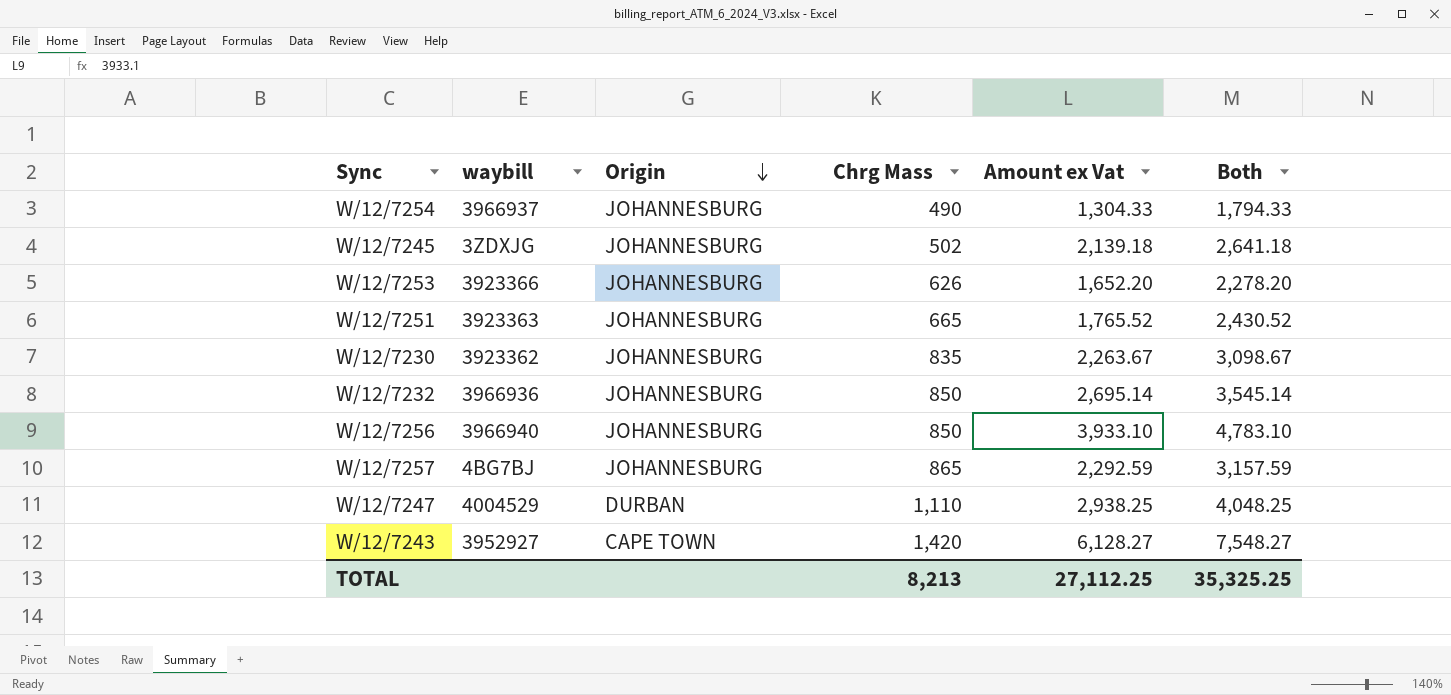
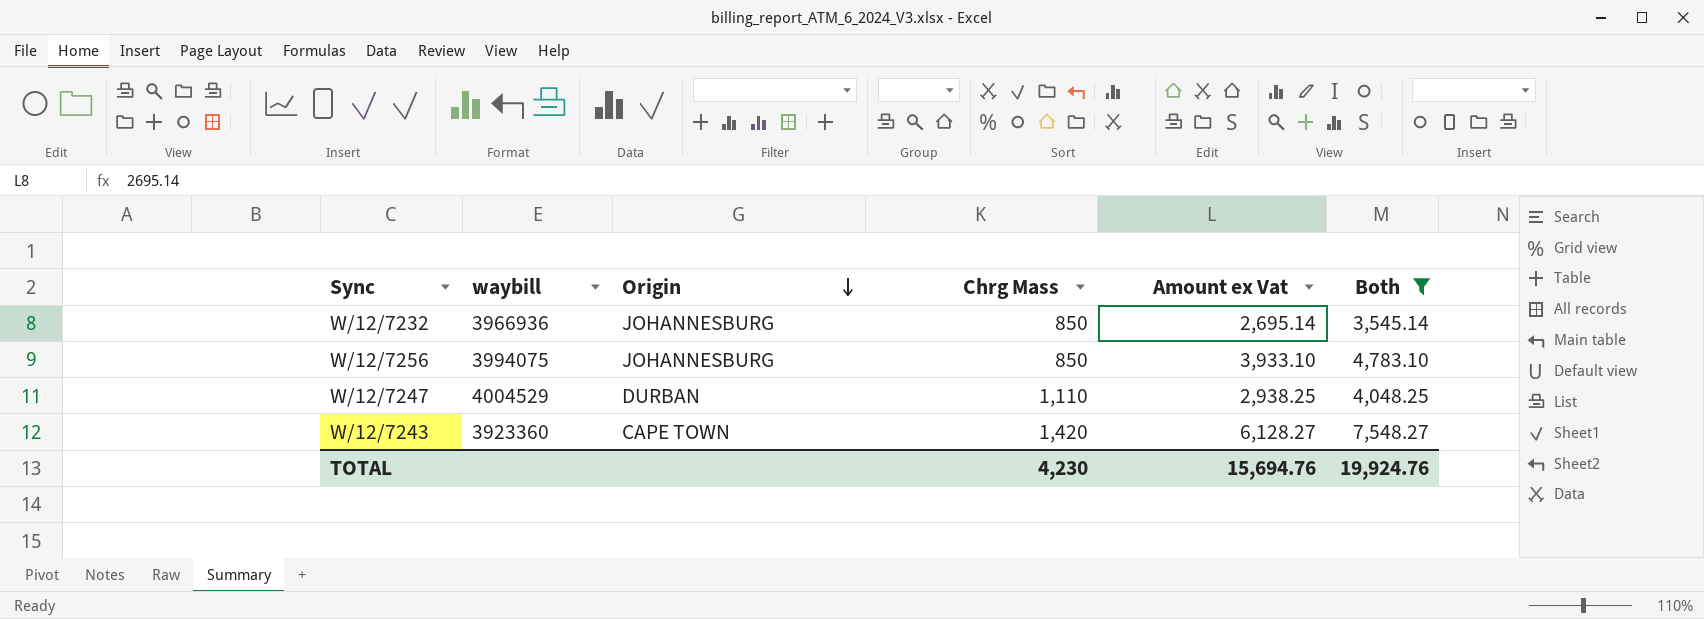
filter: none -> Both >= 3,545.14
W/12/7256 | waybill: 3966940 -> 3994075
W/12/7243 | waybill: 3952927 -> 3923360
TOTAL | Chrg Mass: 8,213 -> 4,230
TOTAL | Amount ex Vat: 27,112.25 -> 15,694.76
TOTAL | Both: 35,325.25 -> 19,924.76

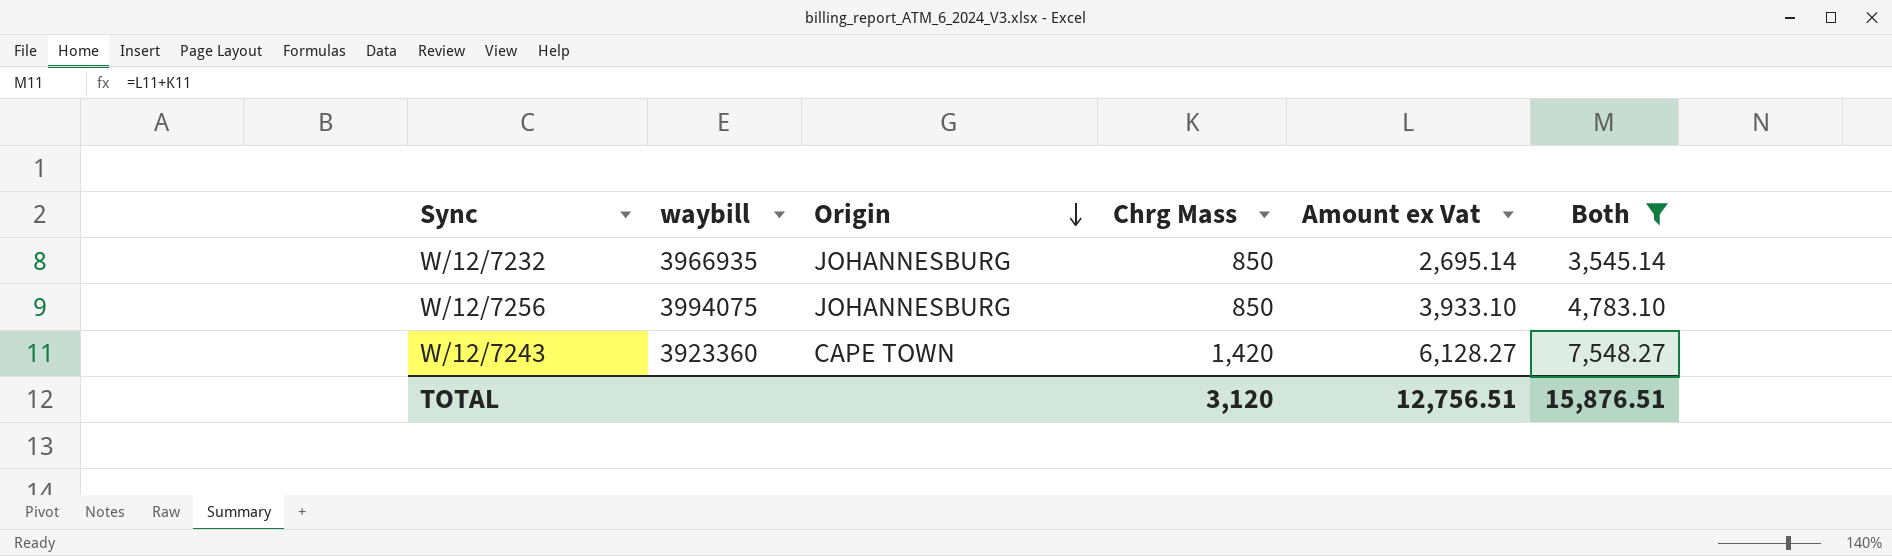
row W/12/7247: 4004529 | DURBAN | 1,110 | 2,938.25 | 4,048.25 -> none
W/12/7232 | waybill: 3966936 -> 3966935
TOTAL | Chrg Mass: 4,230 -> 3,120
TOTAL | Amount ex Vat: 15,694.76 -> 12,756.51
TOTAL | Both: 19,924.76 -> 15,876.51

